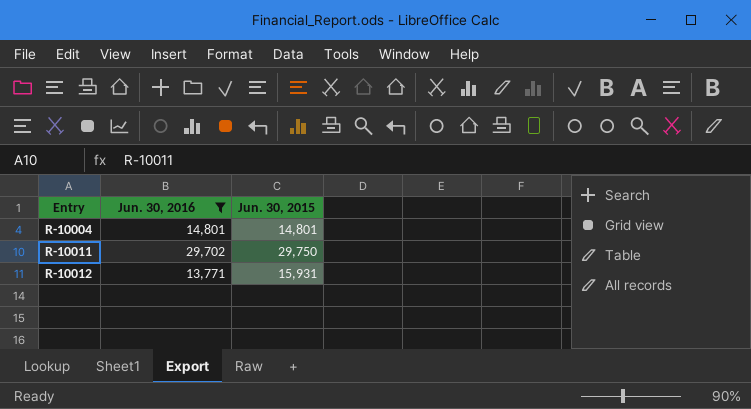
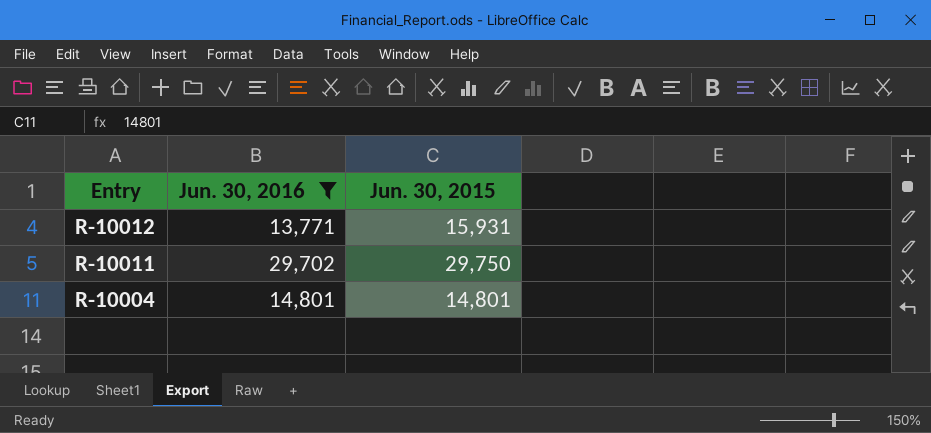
row order: Entry ascending -> Entry descending

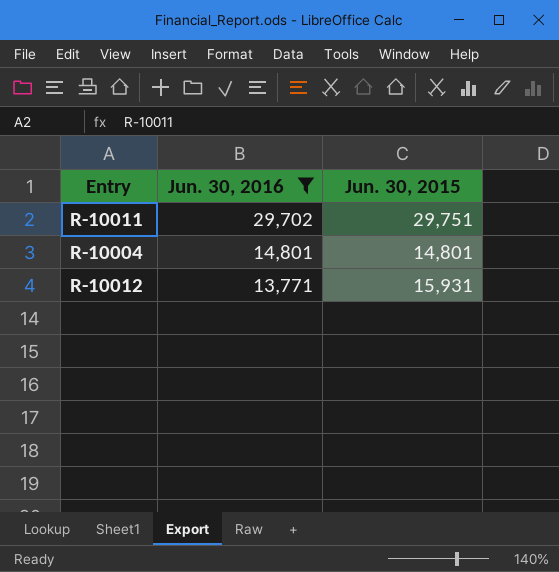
row order: Entry descending -> Jun. 30, 2016 descending
R-10011 | Jun. 30, 2015: 29,750 -> 29,751

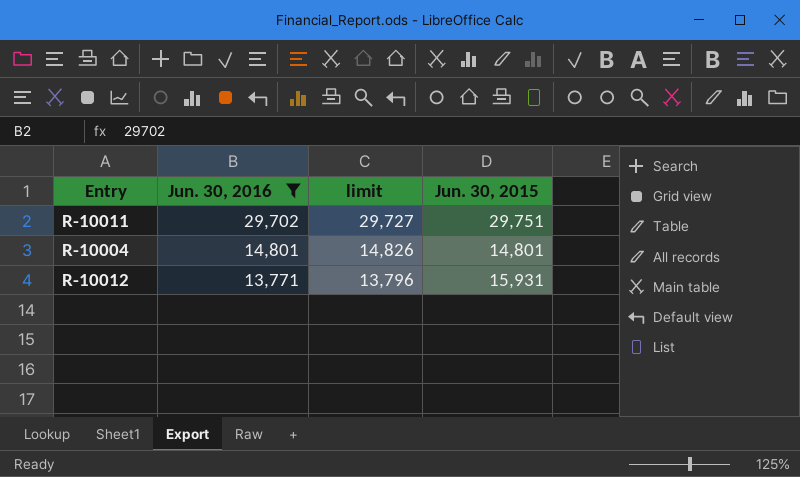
column limit | formula: none -> [Jun. 30, 2016] + 25

